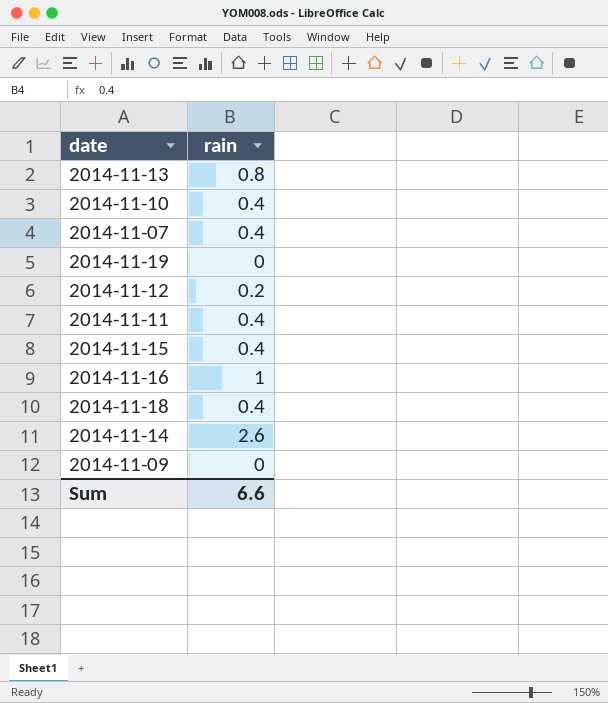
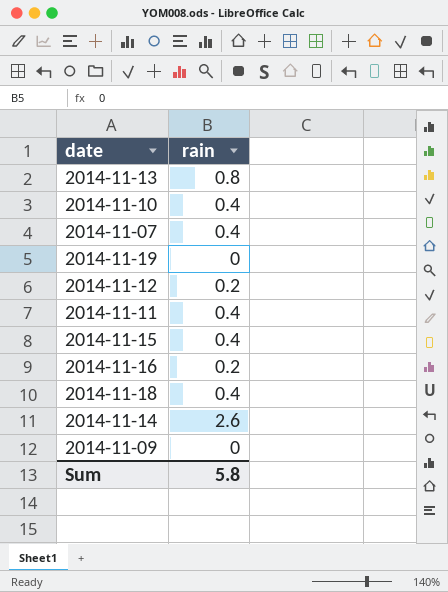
2014-11-16 | rain: 1 -> 0.2
Sum | rain: 6.6 -> 5.8

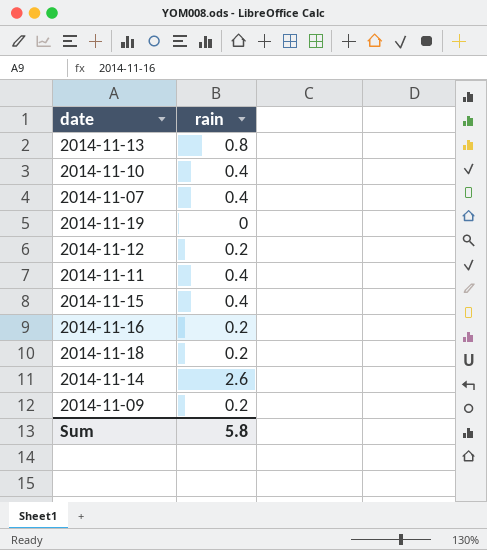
2014-11-18 | rain: 0.4 -> 0.2
2014-11-09 | rain: 0 -> 0.2

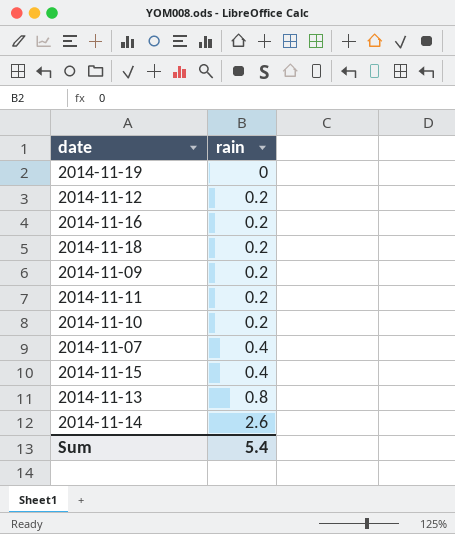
row order: none -> rain ascending
2014-11-11 | rain: 0.4 -> 0.2
2014-11-10 | rain: 0.4 -> 0.2
Sum | rain: 5.8 -> 5.4

